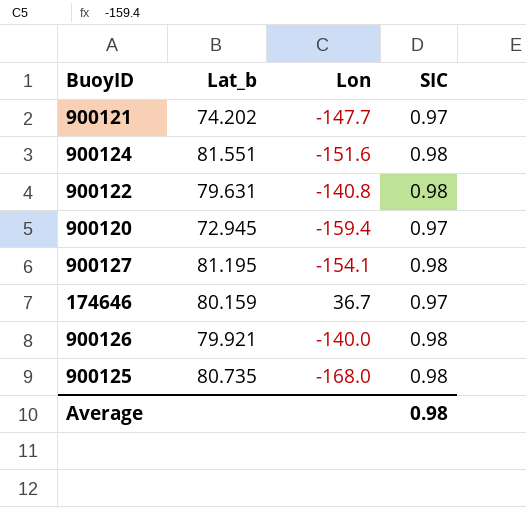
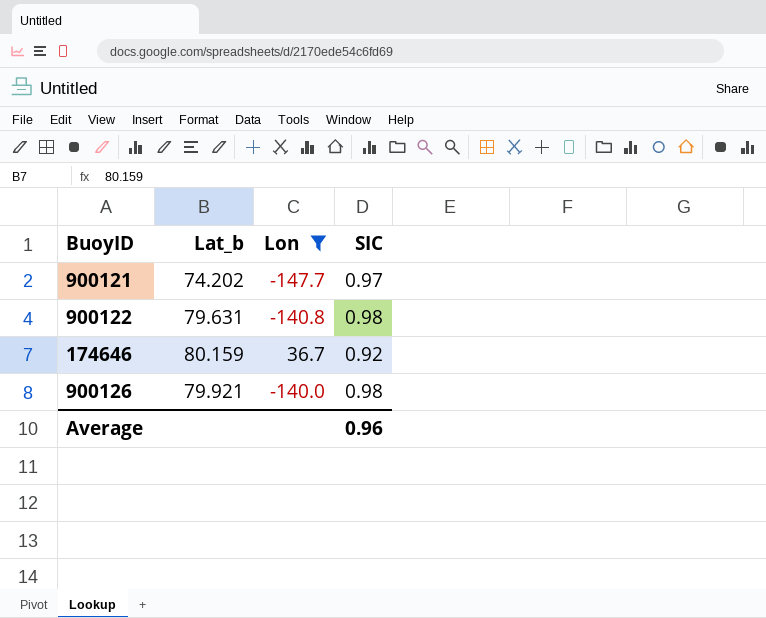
filter: none -> Lon >= -147.7
174646 | SIC: 0.97 -> 0.92
Average | SIC: 0.98 -> 0.96

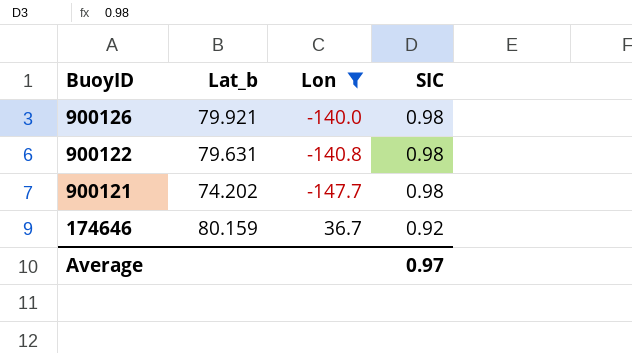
row order: none -> BuoyID descending
900121 | SIC: 0.97 -> 0.98
Average | SIC: 0.96 -> 0.97

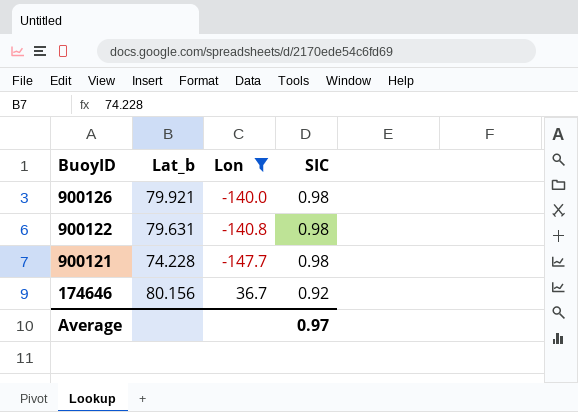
900121 | Lat_b: 74.202 -> 74.228
174646 | Lat_b: 80.159 -> 80.156

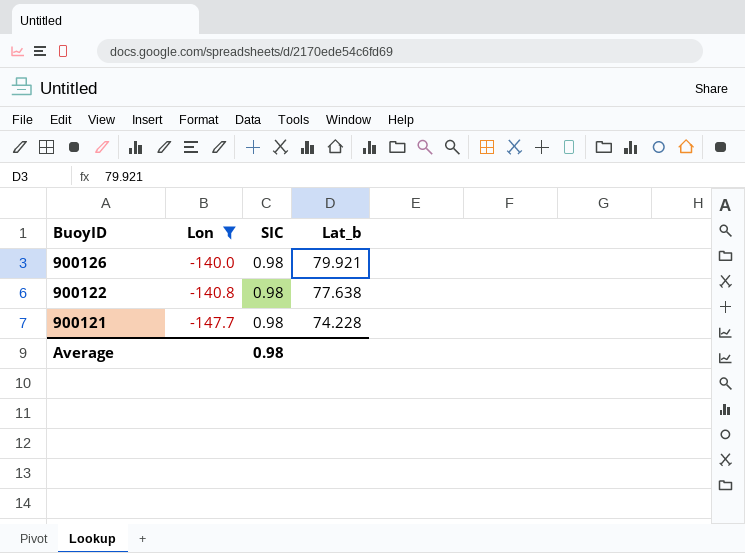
column Lat_b | position: 2 -> 4
row 174646: 80.156 | 36.7 | 0.92 -> none
900122 | Lat_b: 79.631 -> 77.638
Average | SIC: 0.97 -> 0.98

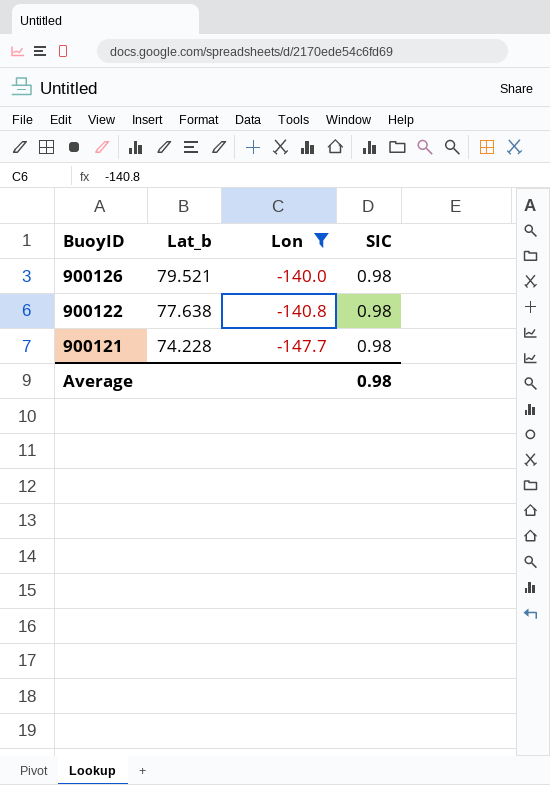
column Lat_b | position: 4 -> 2
900126 | Lat_b: 79.921 -> 79.521

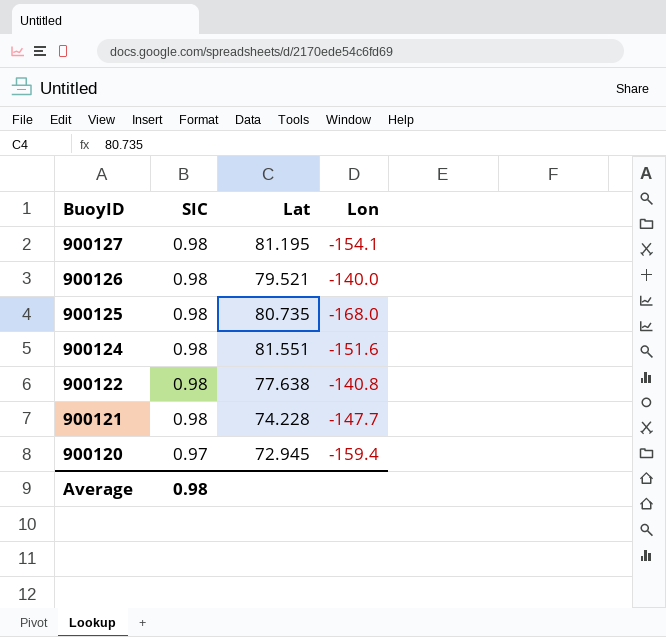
filter: Lon >= -147.7 -> none
column SIC | position: 4 -> 2
column name: Lat_b -> Lat

